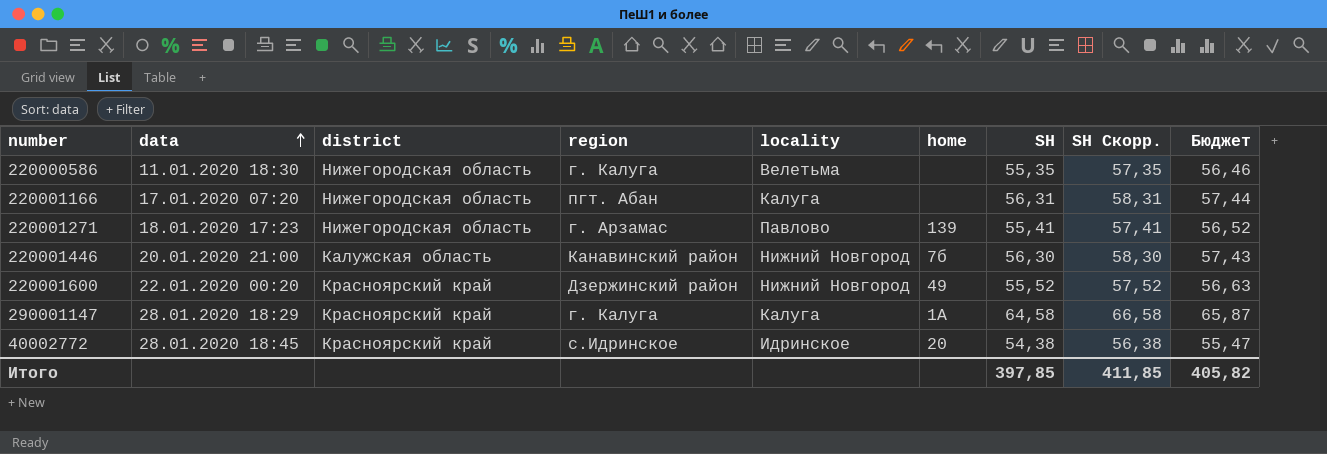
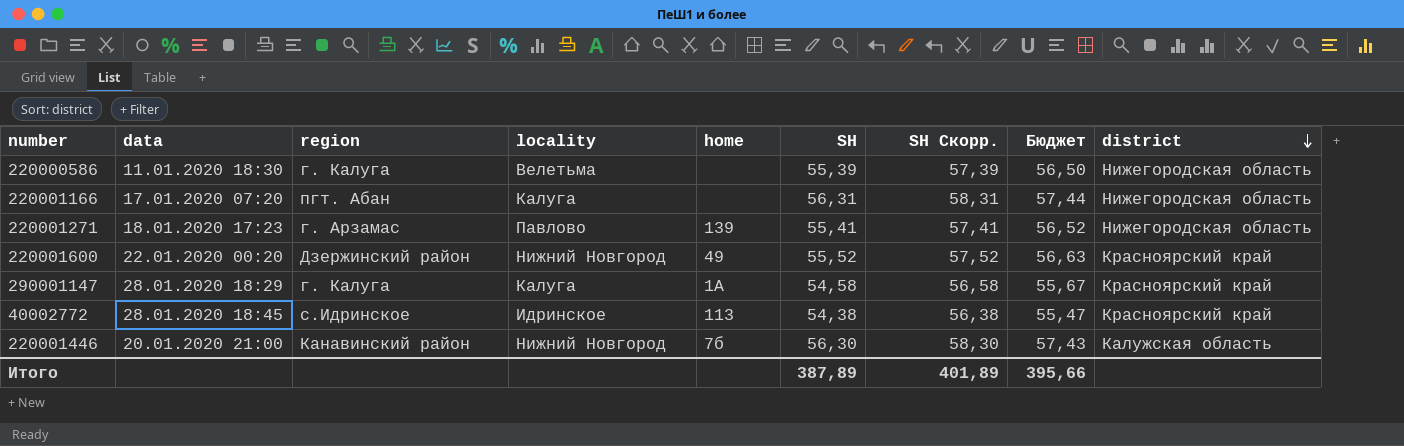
row order: data ascending -> district descending
column district | position: 3 -> 9
220000586 | SH: 55,35 -> 55,39
220000586 | SH Скорр.: 57,35 -> 57,39
220000586 | Бюджет: 56,46 -> 56,50
290001147 | SH: 64,58 -> 54,58
290001147 | SH Скорр.: 66,58 -> 56,58
290001147 | Бюджет: 65,87 -> 55,67
40002772 | home: 20 -> 113
Итого | SH: 397,85 -> 387,89
Итого | SH Скорр.: 411,85 -> 401,89
Итого | Бюджет: 405,82 -> 395,66

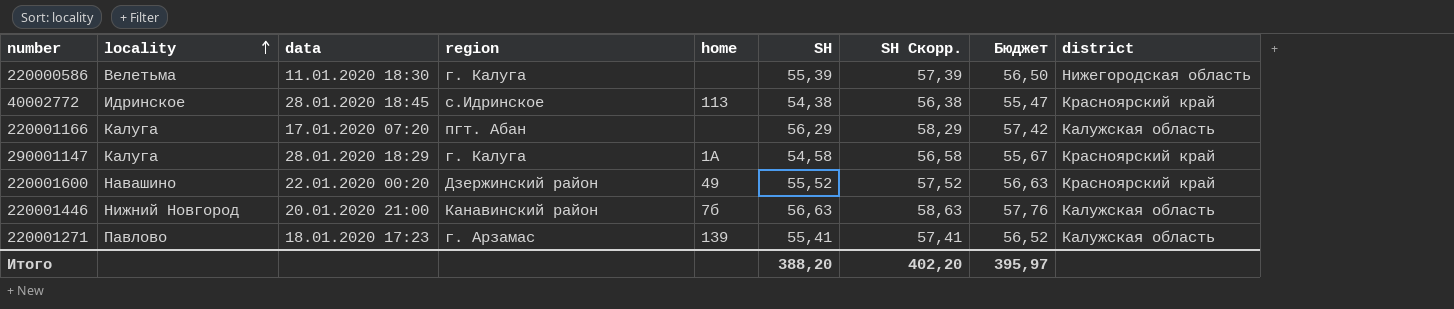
row order: district descending -> locality ascending
column locality | position: 4 -> 2
220001166 | SH: 56,31 -> 56,29
220001166 | SH Скорр.: 58,31 -> 58,29
220001166 | Бюджет: 57,44 -> 57,42
220001166 | district: Нижегородская область -> Калужская область
220001600 | locality: Нижний Новгород -> Навашино
220001446 | SH: 56,30 -> 56,63
220001446 | SH Скорр.: 58,30 -> 58,63
220001446 | Бюджет: 57,43 -> 57,76
220001271 | district: Нижегородская область -> Калужская область
Итого | SH: 387,89 -> 388,20
Итого | SH Скорр.: 401,89 -> 402,20
Итого | Бюджет: 395,66 -> 395,97

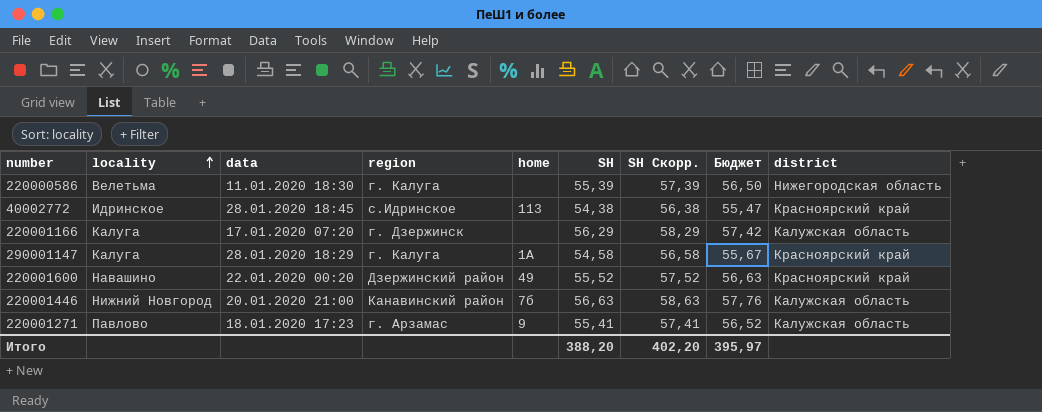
220001166 | region: пгт. Абан -> г. Дзержинск
220001271 | home: 139 -> 9

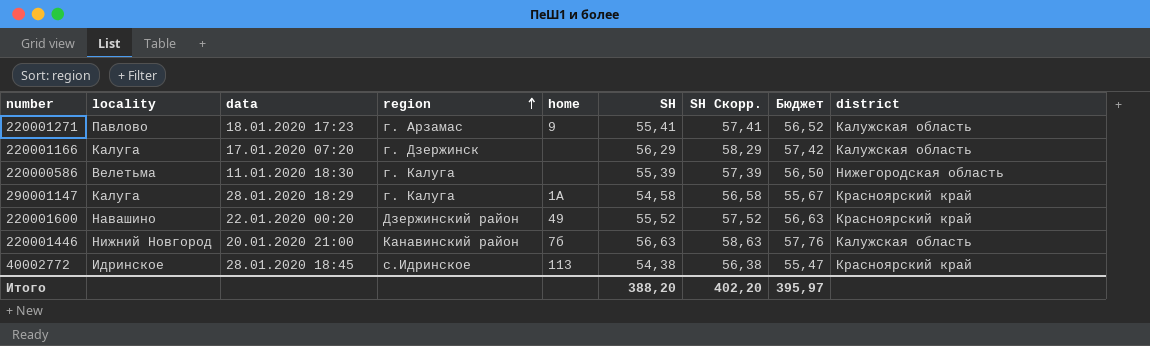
row order: locality ascending -> region ascending

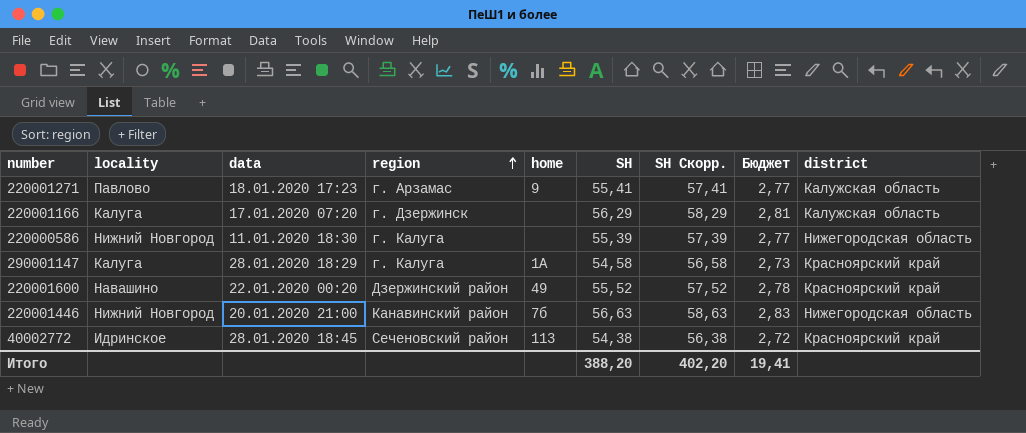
column Бюджет | formula: [SH] * 1,02 -> [SH] * 0,05
220000586 | locality: Велетьма -> Нижний Новгород
220001446 | district: Калужская область -> Нижегородская область
40002772 | region: с.Идринское -> Сеченовский район
Итого | Бюджет: 395,97 -> 19,41

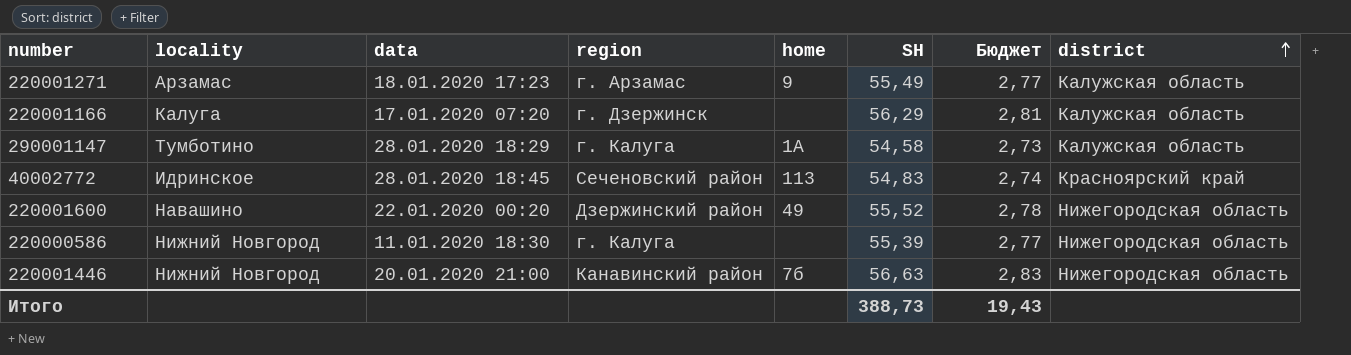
row order: region ascending -> district ascending
column SH Скорр. | formula: [SH] + 2 -> none
220001271 | locality: Павлово -> Арзамас
220001271 | SH: 55,41 -> 55,49
290001147 | locality: Калуга -> Тумботино
290001147 | district: Красноярский край -> Калужская область
40002772 | SH: 54,38 -> 54,83
40002772 | Бюджет: 2,72 -> 2,74
220001600 | district: Красноярский край -> Нижегородская область
Итого | SH: 388,20 -> 388,73
Итого | Бюджет: 19,41 -> 19,43

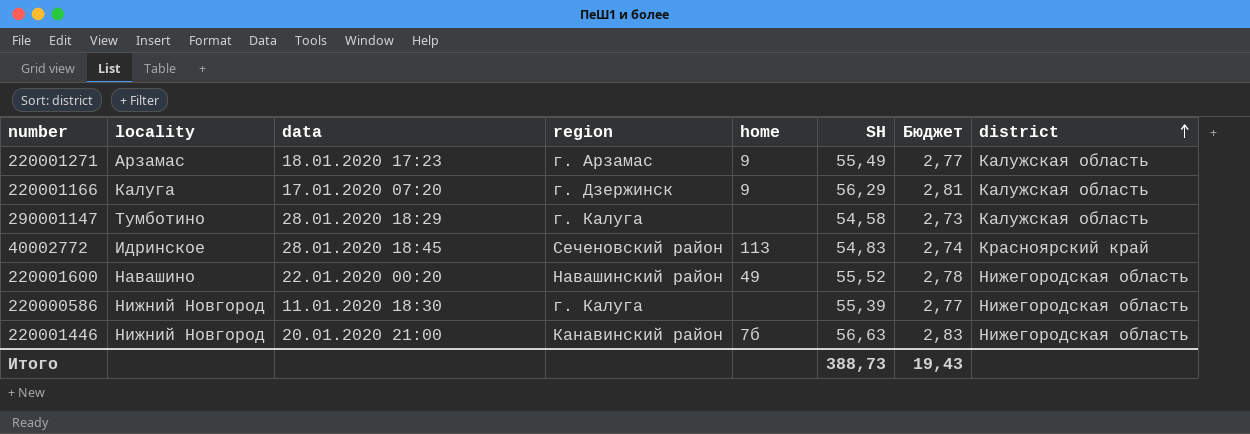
220001166 | home: none -> 9
290001147 | home: 1А -> none
220001600 | region: Дзержинский район -> Навашинский район

